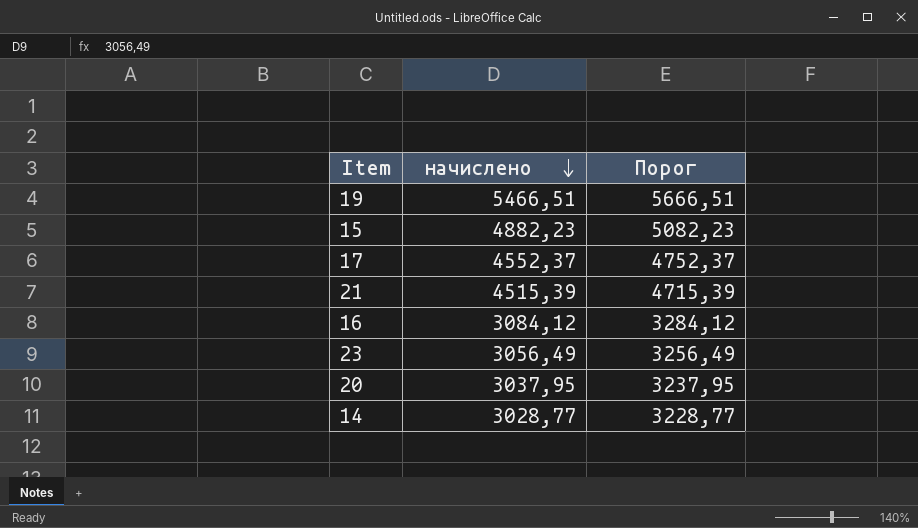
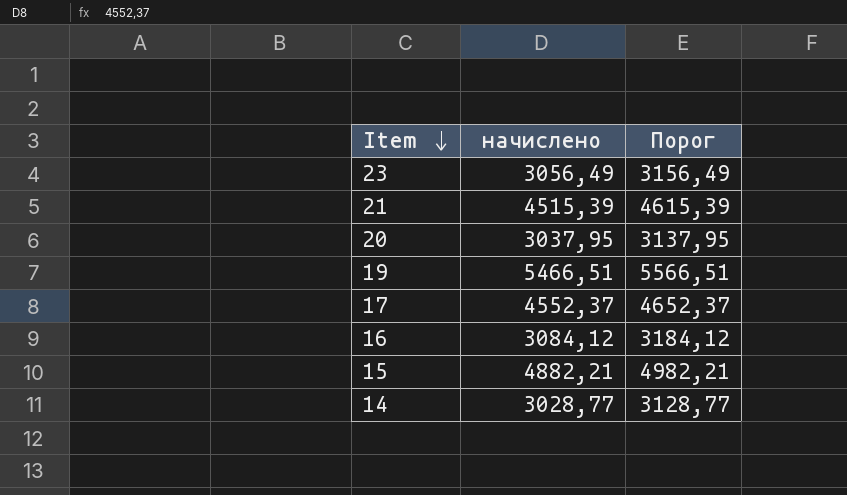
row order: начислено descending -> Item descending
column Порог | formula: [начислено] + 200 -> [начислено] + 100
15 | начислено: 4882,23 -> 4882,21

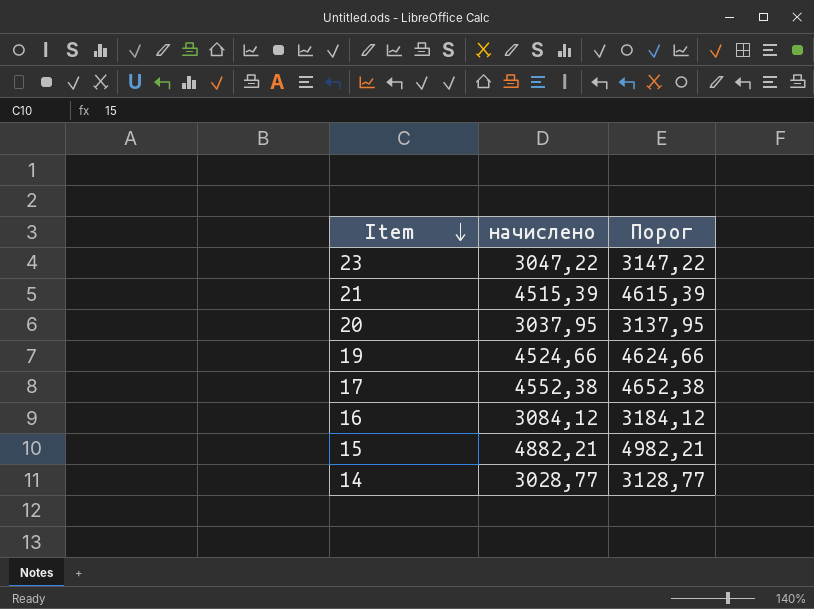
23 | начислено: 3056,49 -> 3047,22
23 | Порог: 3156,49 -> 3147,22
19 | начислено: 5466,51 -> 4524,66
19 | Порог: 5566,51 -> 4624,66
17 | начислено: 4552,37 -> 4552,38
17 | Порог: 4652,37 -> 4652,38

